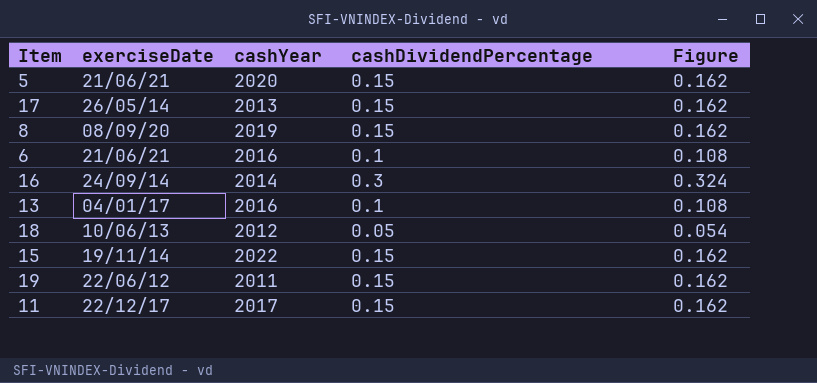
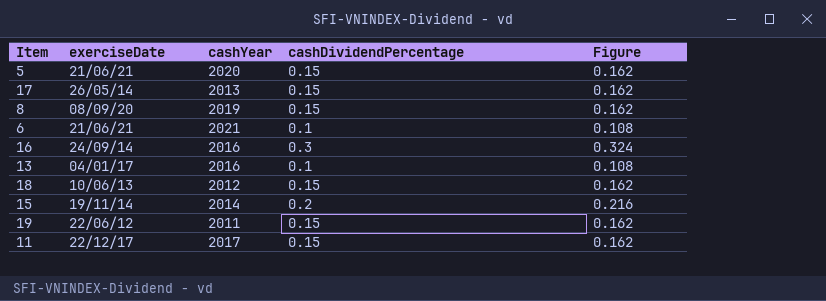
6 | cashYear: 2016 -> 2021
16 | cashYear: 2014 -> 2016
18 | cashDividendPercentage: 0.05 -> 0.15
18 | Figure: 0.054 -> 0.162
15 | cashYear: 2022 -> 2014
15 | cashDividendPercentage: 0.15 -> 0.2
15 | Figure: 0.162 -> 0.216

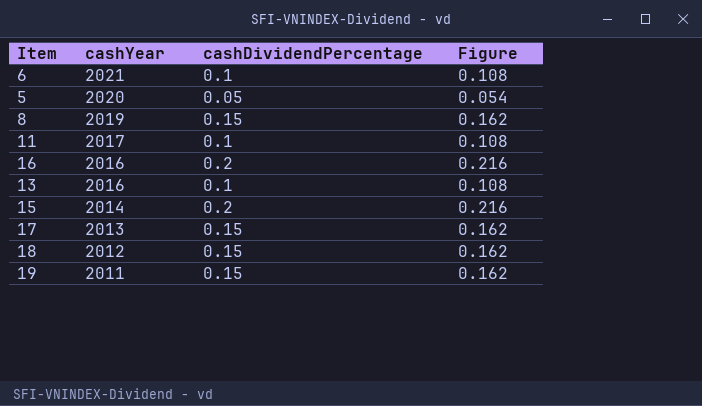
row order: none -> cashYear descending
column exerciseDate | position: 2 -> none
5 | cashDividendPercentage: 0.15 -> 0.05
5 | Figure: 0.162 -> 0.054
11 | cashDividendPercentage: 0.15 -> 0.1
11 | Figure: 0.162 -> 0.108
16 | cashDividendPercentage: 0.3 -> 0.2
16 | Figure: 0.324 -> 0.216

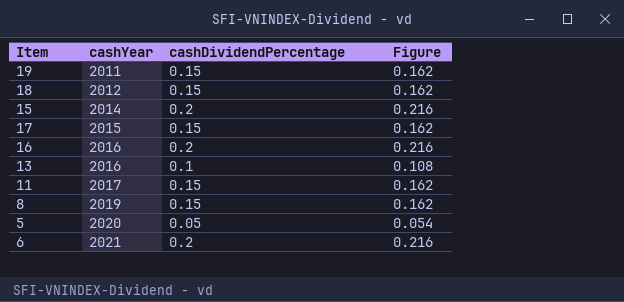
row order: cashYear descending -> cashYear ascending
17 | cashYear: 2013 -> 2015
11 | cashDividendPercentage: 0.1 -> 0.15
11 | Figure: 0.108 -> 0.162
6 | cashDividendPercentage: 0.1 -> 0.2
6 | Figure: 0.108 -> 0.216

